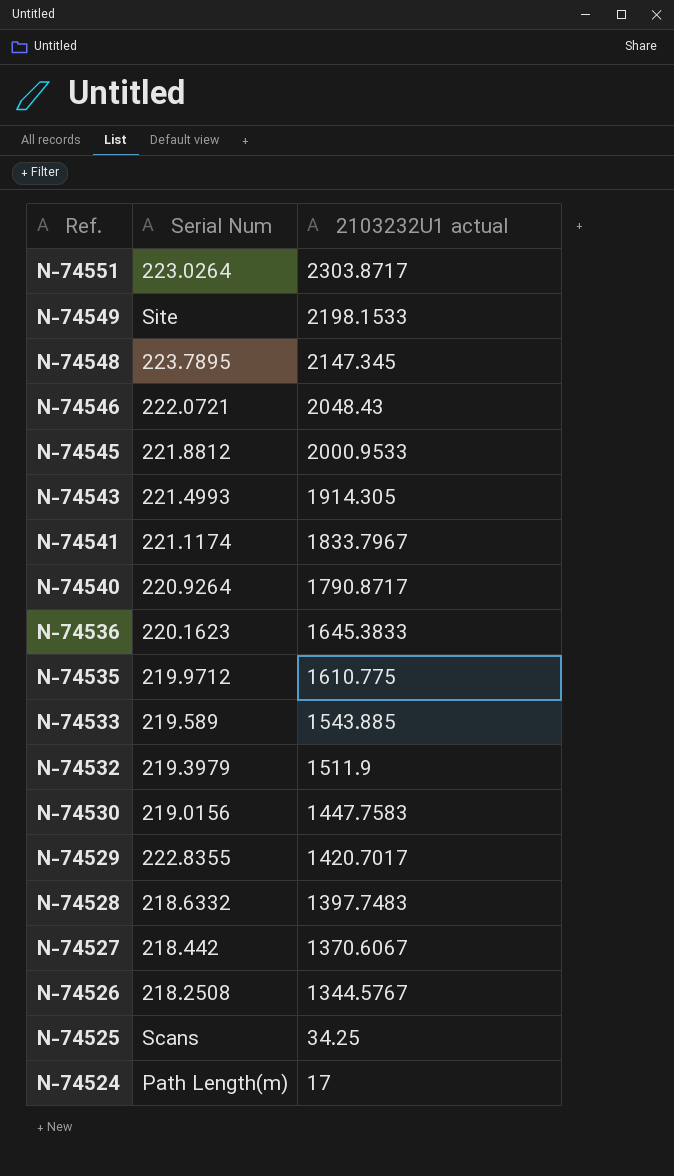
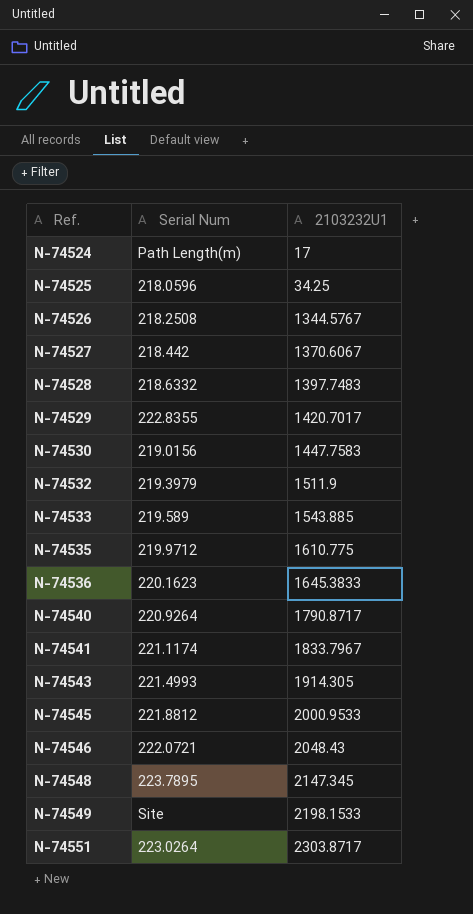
row order: Ref. descending -> Ref. ascending
column name: 2103232U1 actual -> 2103232U1
N-74525 | Serial Num: Scans -> 218.0596

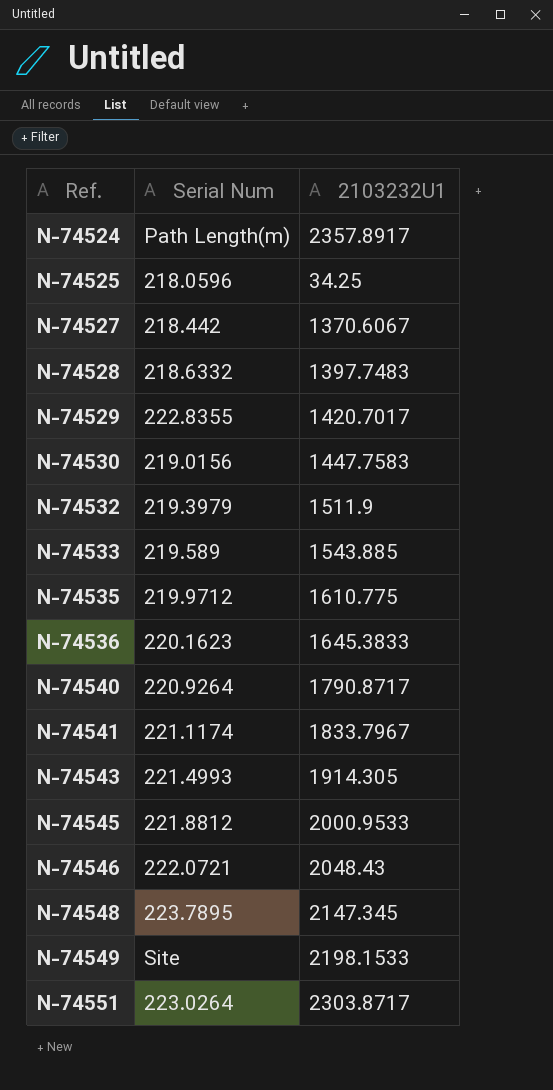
row N-74526: 218.2508 | 1344.5767 -> none
N-74524 | 2103232U1: 17 -> 2357.8917

